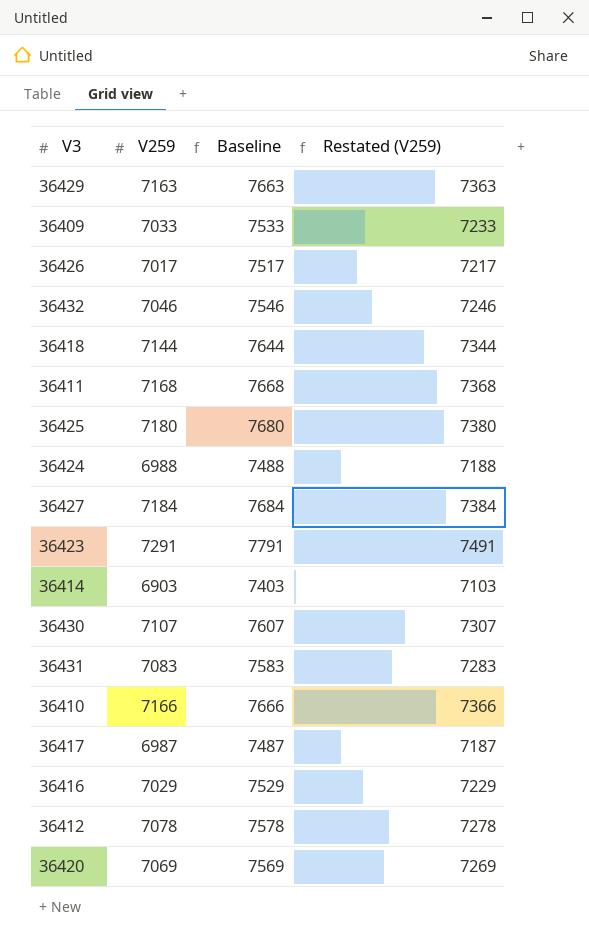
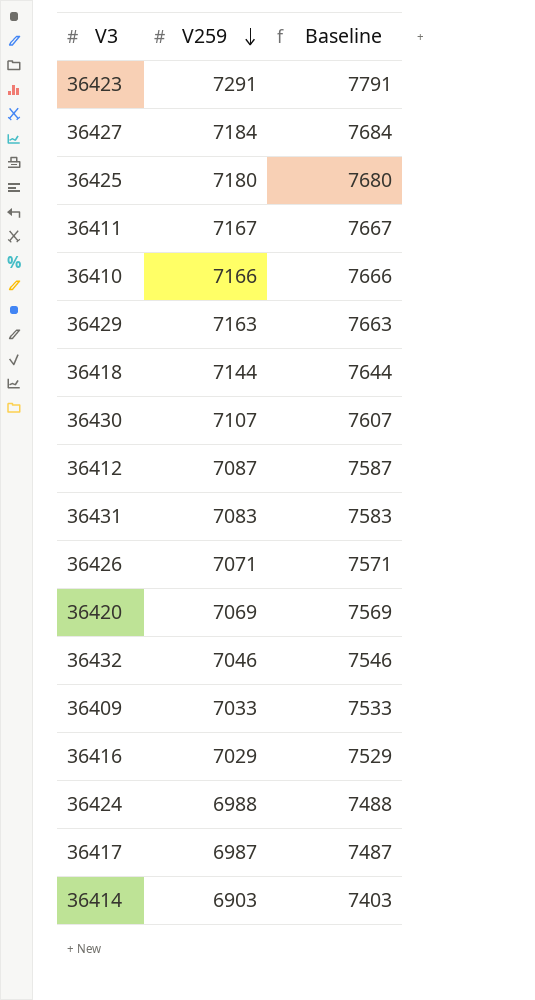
row order: none -> V259 descending
column Restated (V259) | formula: [V259] + 200 -> none
36411 | V259: 7168 -> 7167
36411 | Baseline: 7668 -> 7667
36412 | V259: 7078 -> 7087
36412 | Baseline: 7578 -> 7587
36426 | V259: 7017 -> 7071
36426 | Baseline: 7517 -> 7571

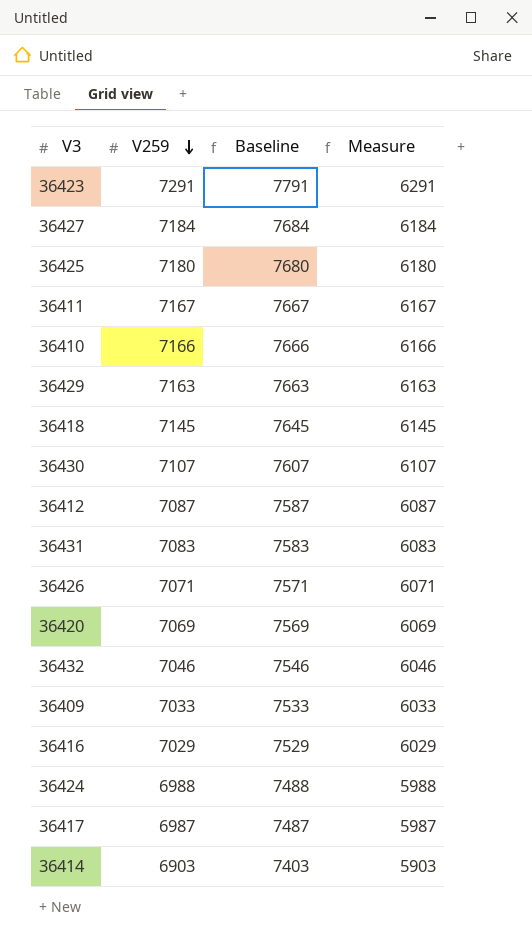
column Measure | formula: none -> [V259] - 1000
36418 | V259: 7144 -> 7145
36418 | Baseline: 7644 -> 7645

